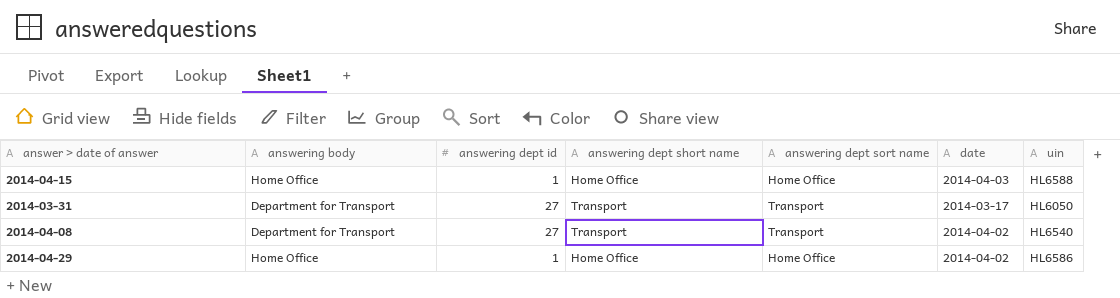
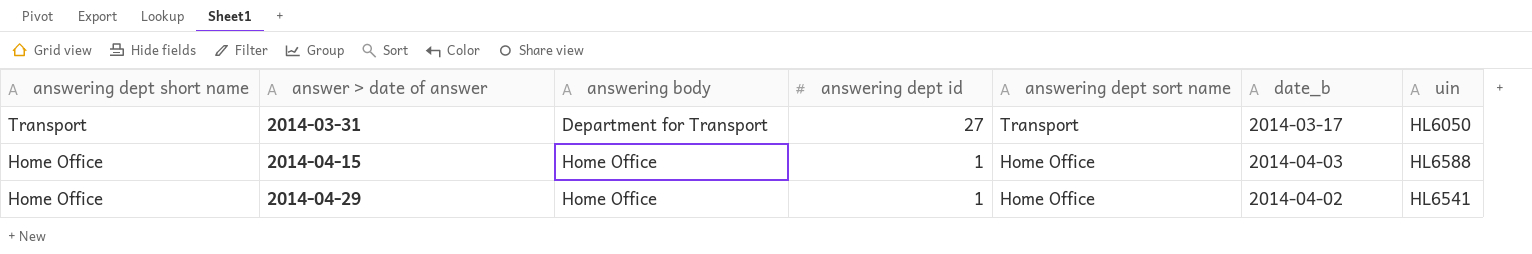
row order: none -> answering dept short name descending
column answering dept short name | position: 4 -> 1
column name: date -> date_b
row 2014-04-08: Department for Transport | 27 | Transport | Transport | 2014-04-02 | HL6540 -> none
2014-04-29 | uin: HL6586 -> HL6541

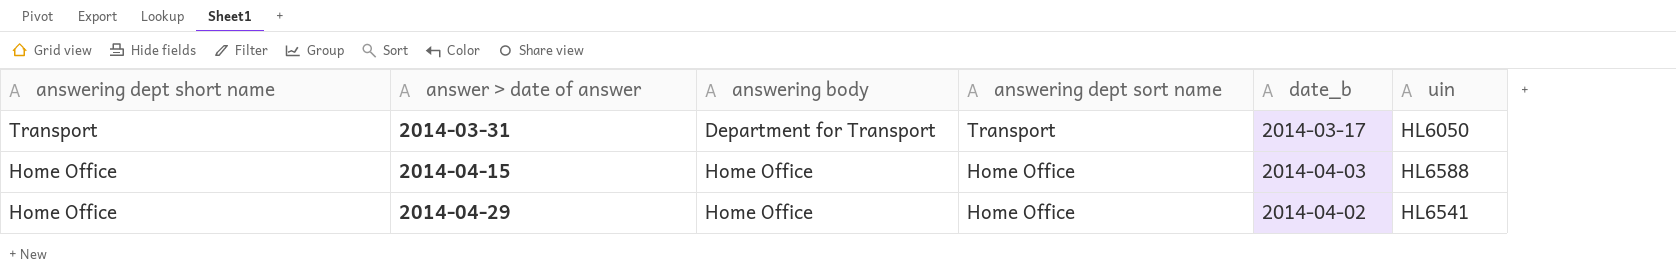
column answering dept id | position: 4 -> none

